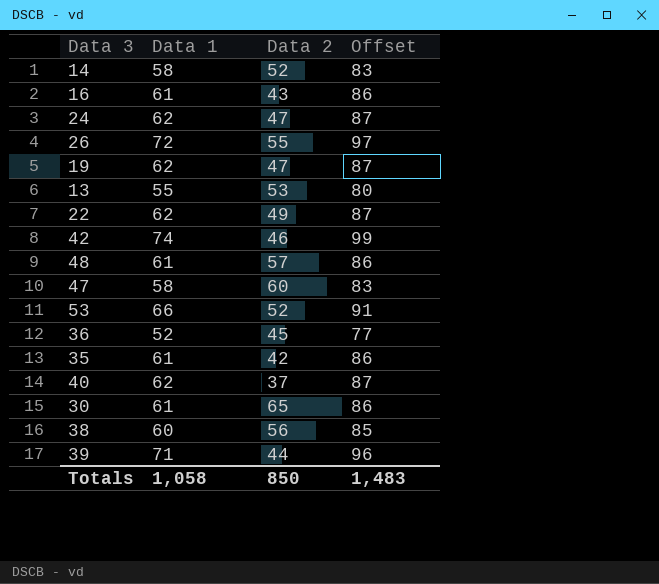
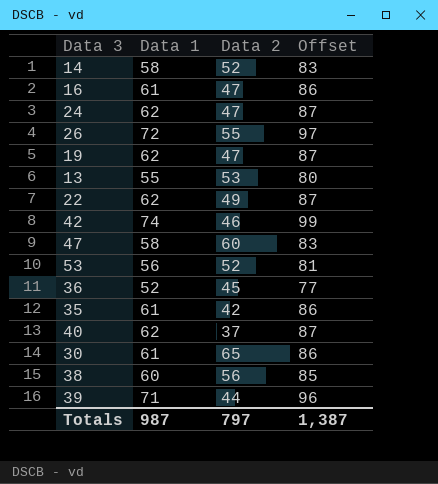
row 48: 61 | 57 | 86 -> none
16 | Data 2: 43 -> 47
53 | Data 1: 66 -> 56
53 | Offset: 91 -> 81
Totals | Data 1: 1,058 -> 987
Totals | Data 2: 850 -> 797
Totals | Offset: 1,483 -> 1,387

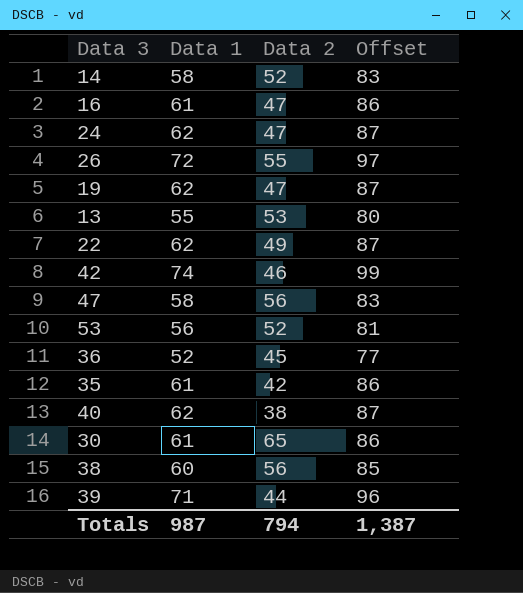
47 | Data 2: 60 -> 56
40 | Data 2: 37 -> 38
Totals | Data 2: 797 -> 794

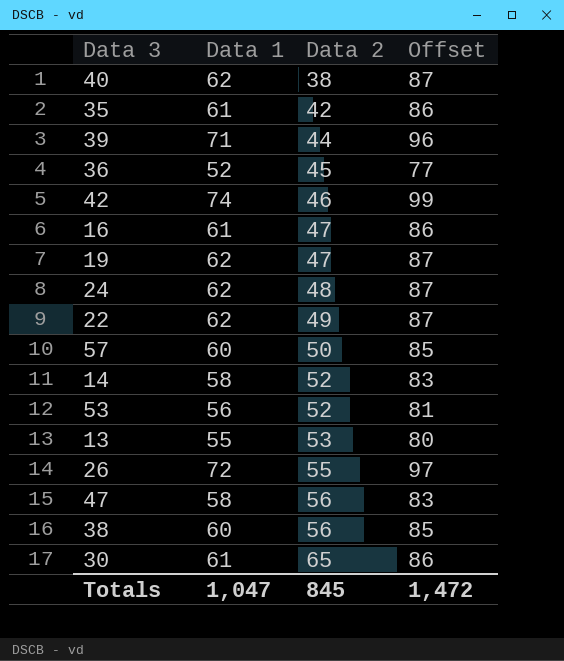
row order: none -> Data 2 ascending
24 | Data 2: 47 -> 48
row 57: none -> 60 | 50 | 85
Totals | Data 1: 987 -> 1,047
Totals | Data 2: 794 -> 845
Totals | Offset: 1,387 -> 1,472

